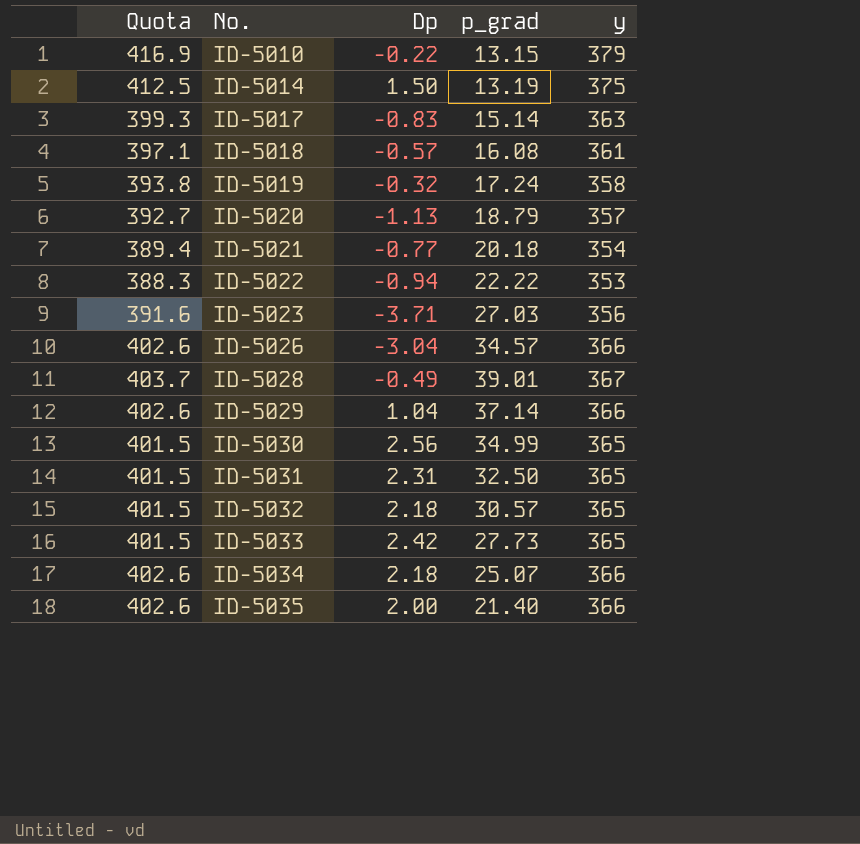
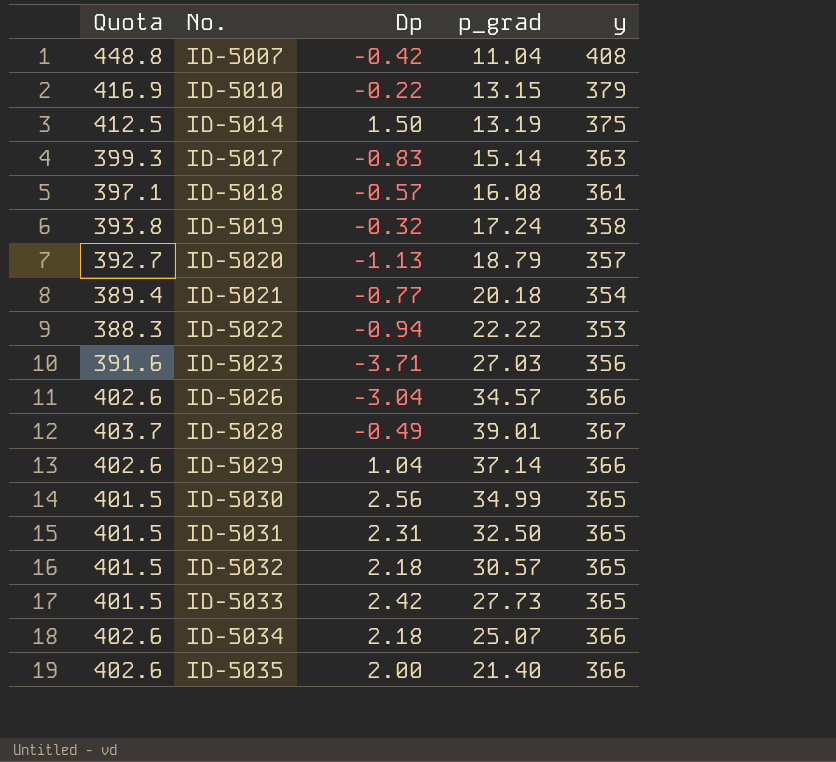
row ID-5007: none -> 448.8 | -0.42 | 11.04 | 408

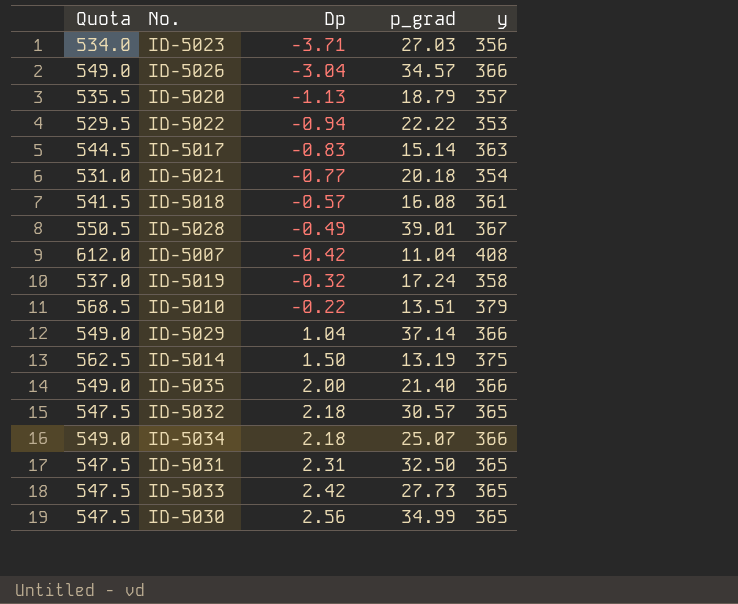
row order: No. ascending -> Dp ascending
column Quota | formula: [y] * 1.1 -> [y] * 1.5
ID-5010 | p_grad: 13.15 -> 13.51

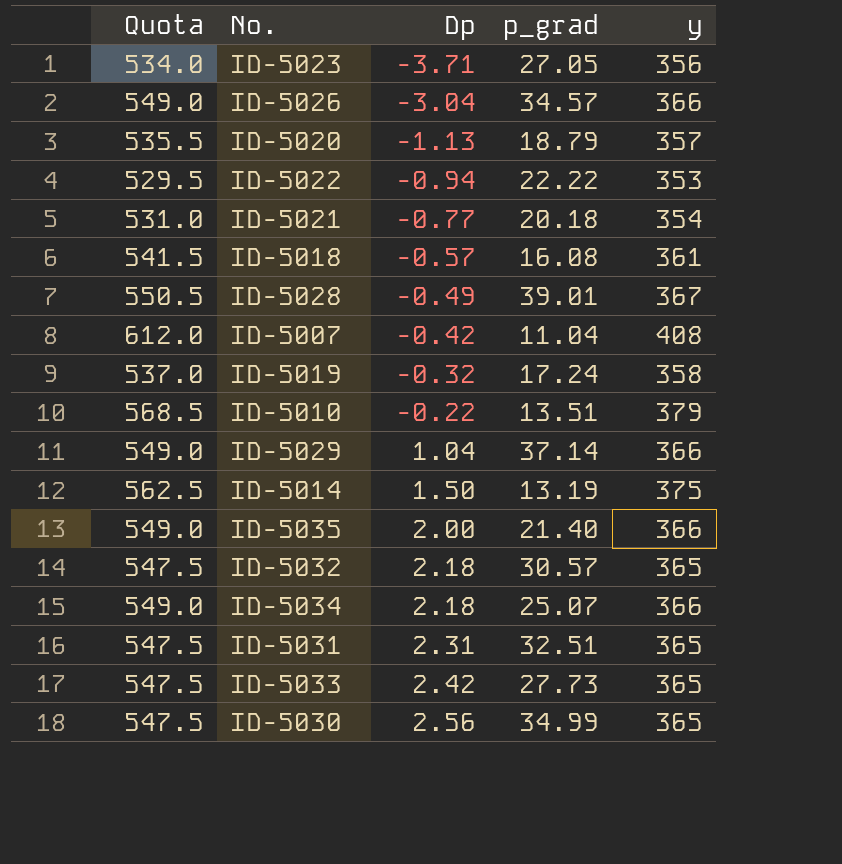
row ID-5017: 544.5 | -0.83 | 15.14 | 363 -> none
ID-5023 | p_grad: 27.03 -> 27.05
ID-5031 | p_grad: 32.50 -> 32.51

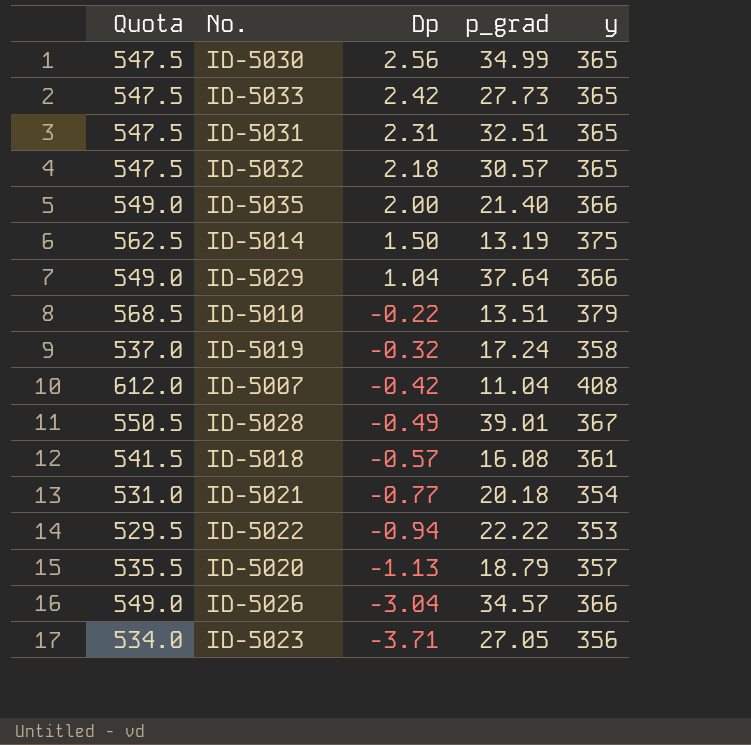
row order: Dp ascending -> Dp descending
row ID-5034: 549.0 | 2.18 | 25.07 | 366 -> none
ID-5029 | p_grad: 37.14 -> 37.64

